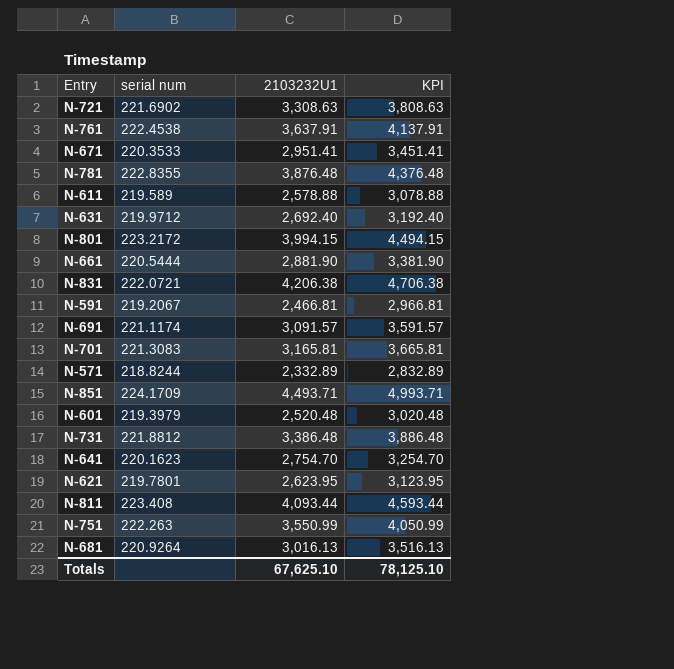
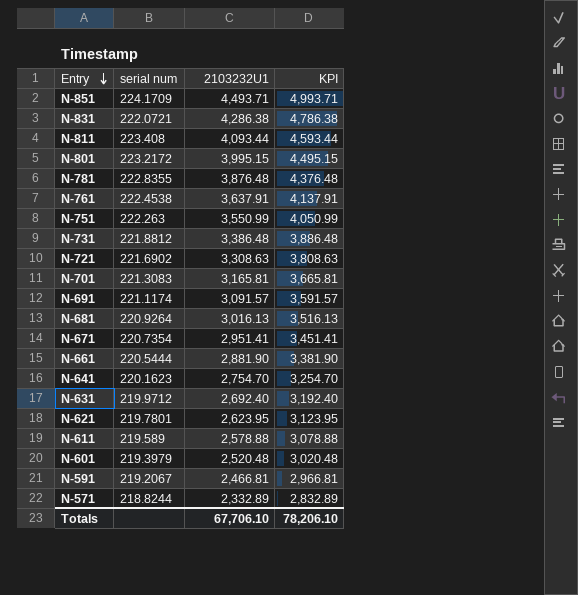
row order: none -> Entry descending
N-831 | 2103232U1: 4,206.38 -> 4,286.38
N-831 | KPI: 4,706.38 -> 4,786.38
N-801 | 2103232U1: 3,994.15 -> 3,995.15
N-801 | KPI: 4,494.15 -> 4,495.15
N-671 | serial num: 220.3533 -> 220.7354
Totals | 2103232U1: 67,625.10 -> 67,706.10
Totals | KPI: 78,125.10 -> 78,206.10

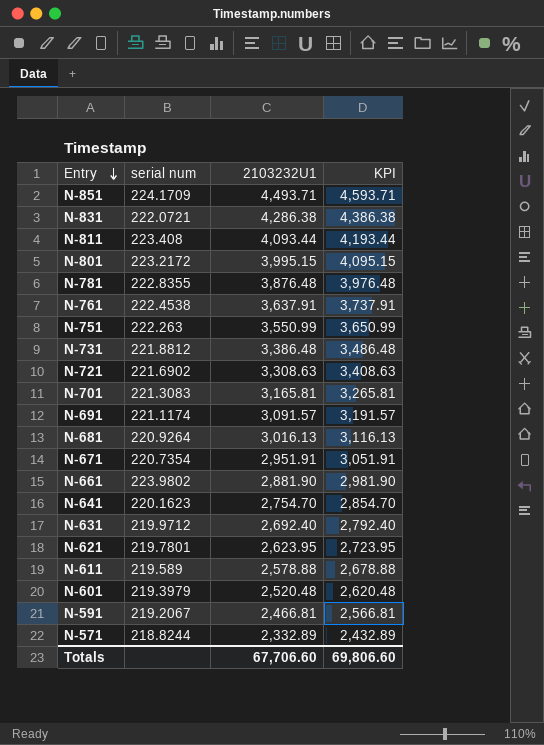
column KPI | formula: [2103232U1] + 500 -> [2103232U1] + 100
N-671 | 2103232U1: 2,951.41 -> 2,951.91
N-661 | serial num: 220.5444 -> 223.9802
Totals | 2103232U1: 67,706.10 -> 67,706.60
Totals | KPI: 78,206.10 -> 69,806.60

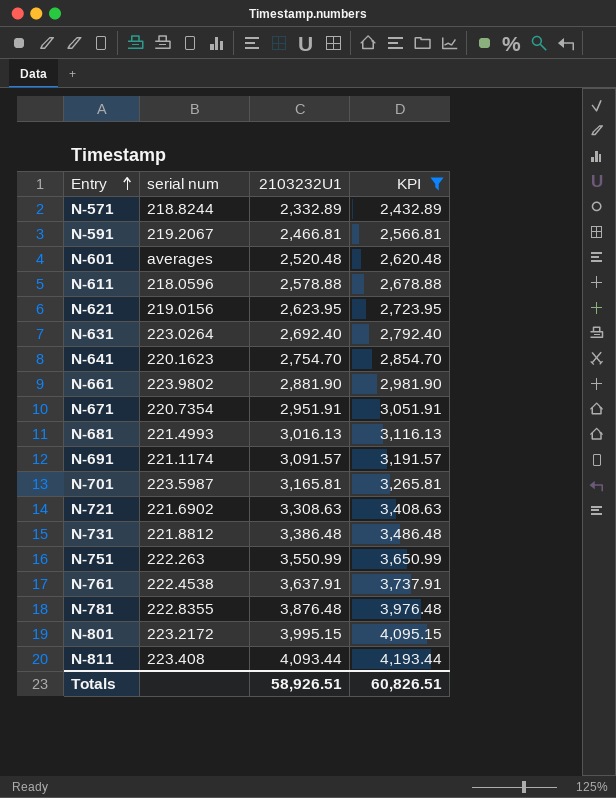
filter: none -> KPI <= 4,193.44
row order: Entry descending -> Entry ascending
N-601 | serial num: 219.3979 -> averages
N-611 | serial num: 219.589 -> 218.0596
N-621 | serial num: 219.7801 -> 219.0156
N-631 | serial num: 219.9712 -> 223.0264
N-681 | serial num: 220.9264 -> 221.4993
N-701 | serial num: 221.3083 -> 223.5987
Totals | 2103232U1: 67,706.60 -> 58,926.51
Totals | KPI: 69,806.60 -> 60,826.51

